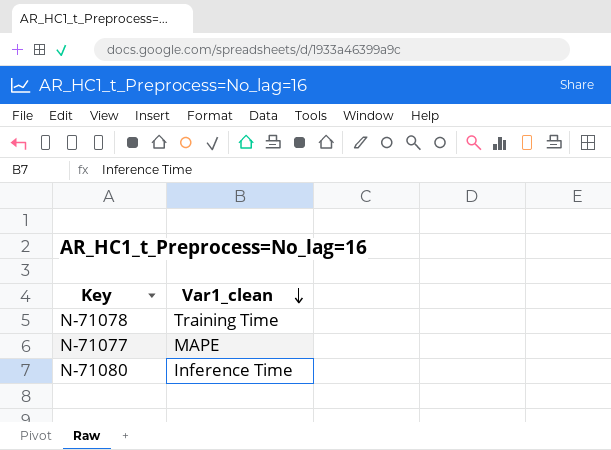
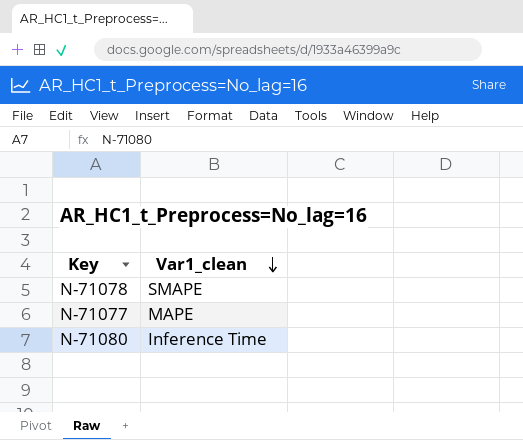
N-71078 | Var1_clean: Training Time -> SMAPE

